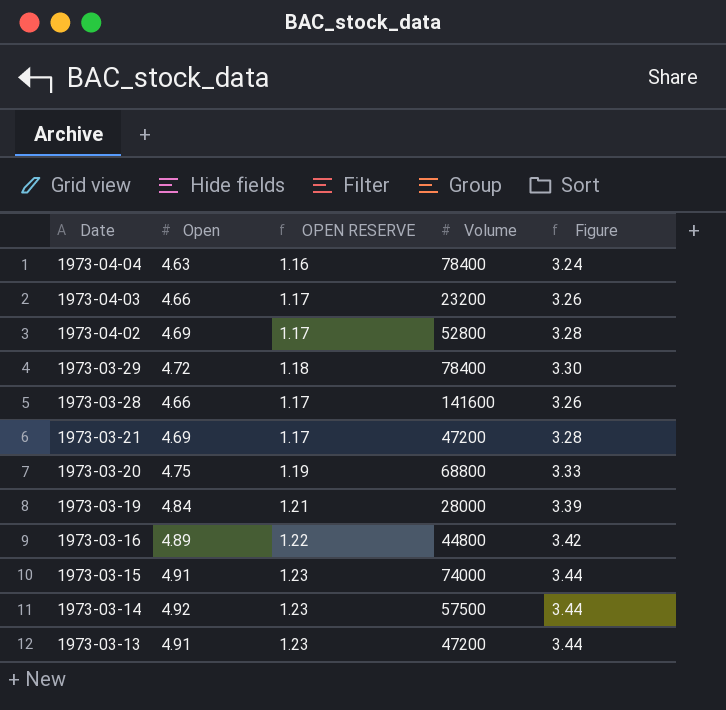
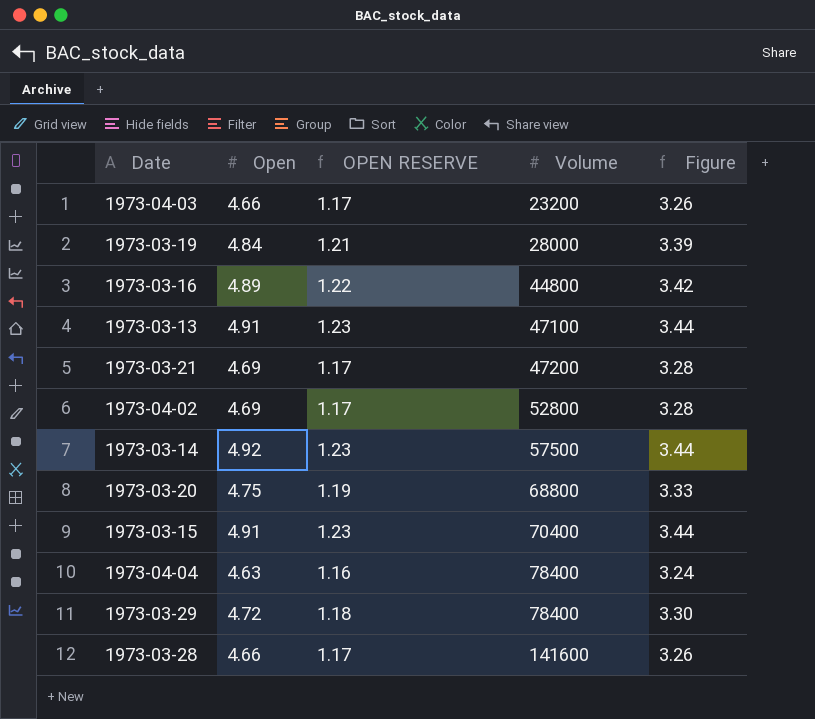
row order: Date descending -> Volume ascending
1973-03-13 | Volume: 47200 -> 47100
1973-03-15 | Volume: 74000 -> 70400

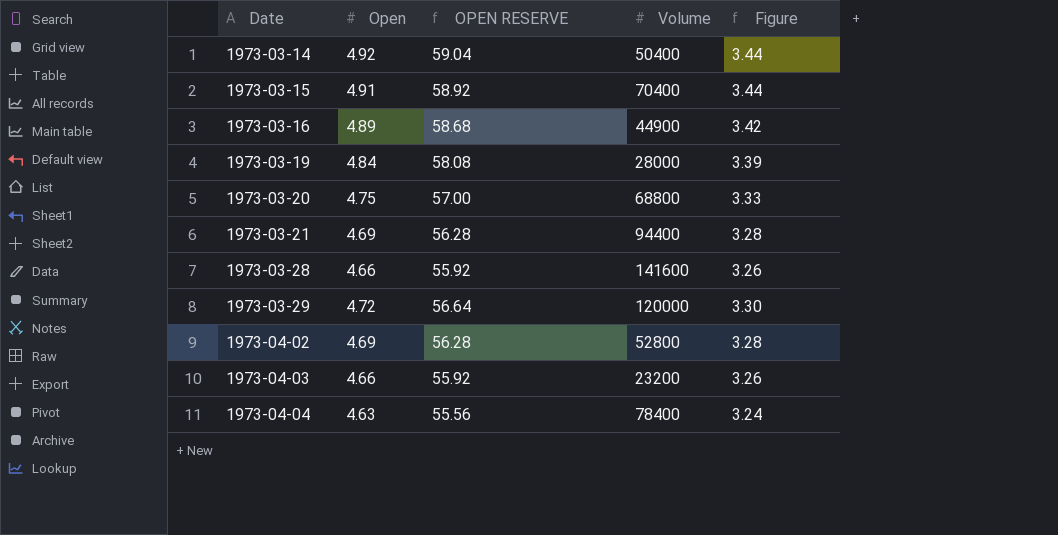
row order: Volume ascending -> Date ascending
column OPEN RESERVE | formula: [Open] * 0.25 -> [Open] * 12
row 1973-03-13: 4.91 | 1.23 | 47100 | 3.44 -> none
1973-03-14 | Volume: 57500 -> 50400
1973-03-16 | Volume: 44800 -> 44900
1973-03-21 | Volume: 47200 -> 94400
1973-03-29 | Volume: 78400 -> 120000

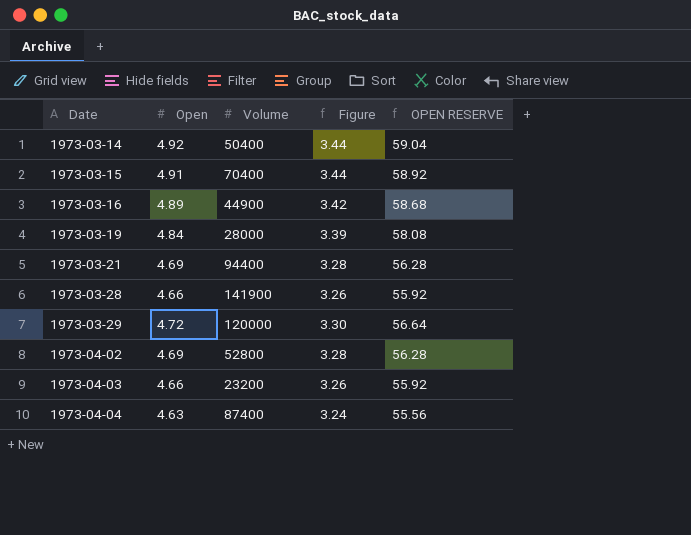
column OPEN RESERVE | position: 3 -> 5
row 1973-03-20: 4.75 | 57.00 | 68800 | 3.33 -> none
1973-03-28 | Volume: 141600 -> 141900
1973-04-04 | Volume: 78400 -> 87400

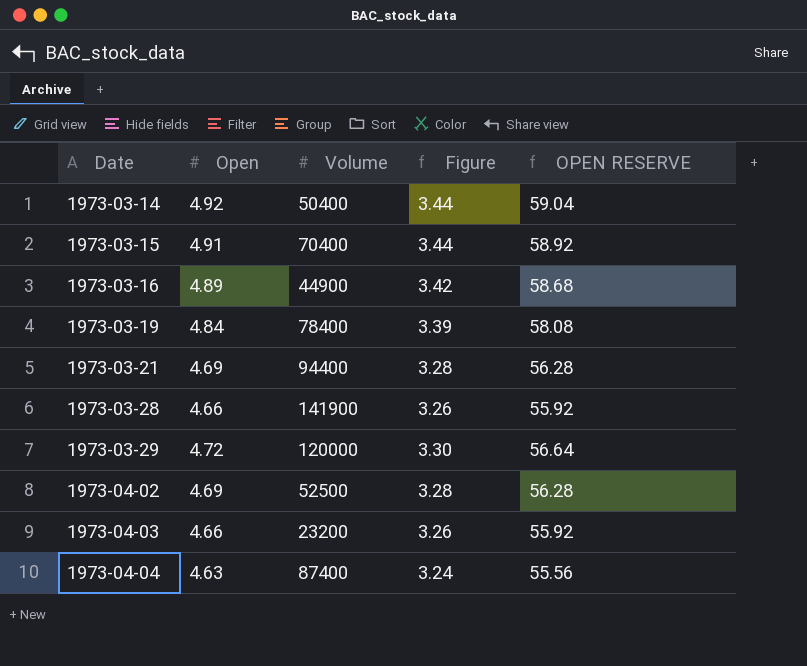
1973-03-19 | Volume: 28000 -> 78400
1973-04-02 | Volume: 52800 -> 52500

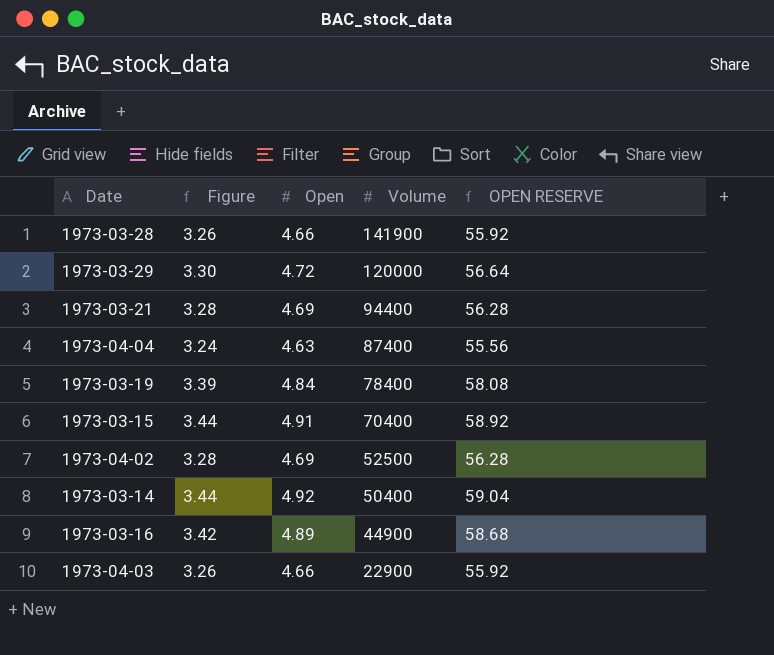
row order: Date ascending -> Volume descending
column Figure | position: 4 -> 2
1973-04-03 | Volume: 23200 -> 22900

